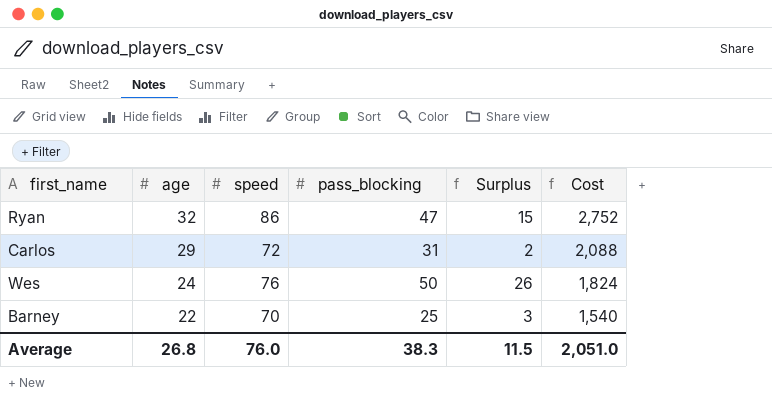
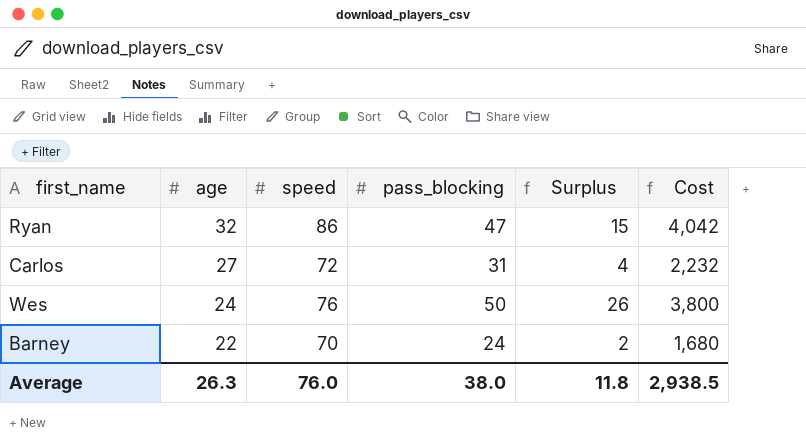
column Cost | formula: [age] * [speed] -> [speed] * [pass_blocking]
Carlos | age: 29 -> 27
Carlos | Surplus: 2 -> 4
Barney | pass_blocking: 25 -> 24
Barney | Surplus: 3 -> 2
Average | age: 26.8 -> 26.3
Average | pass_blocking: 38.3 -> 38.0
Average | Surplus: 11.5 -> 11.8
Average | Cost: 2,051.0 -> 2,938.5

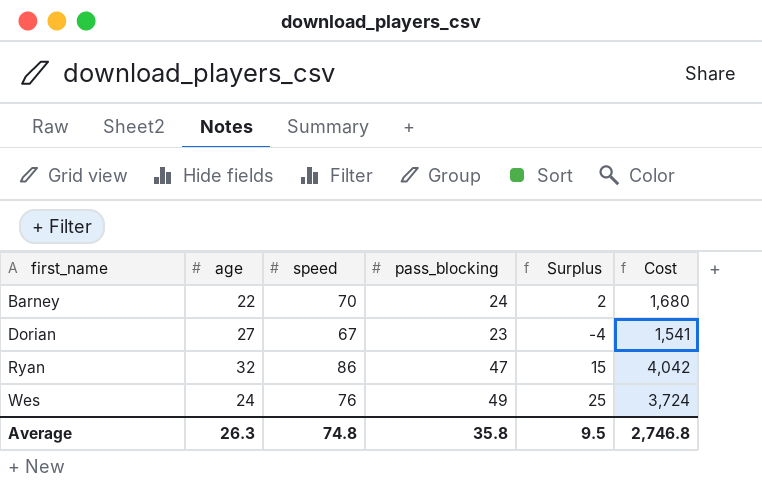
row order: age descending -> first_name ascending
row Carlos: 27 | 72 | 31 | 4 | 2,232 -> none
row Dorian: none -> 27 | 67 | 23 | -4 | 1,541
Wes | pass_blocking: 50 -> 49
Wes | Surplus: 26 -> 25
Wes | Cost: 3,800 -> 3,724
Average | speed: 76.0 -> 74.8
Average | pass_blocking: 38.0 -> 35.8
Average | Surplus: 11.8 -> 9.5
Average | Cost: 2,938.5 -> 2,746.8

